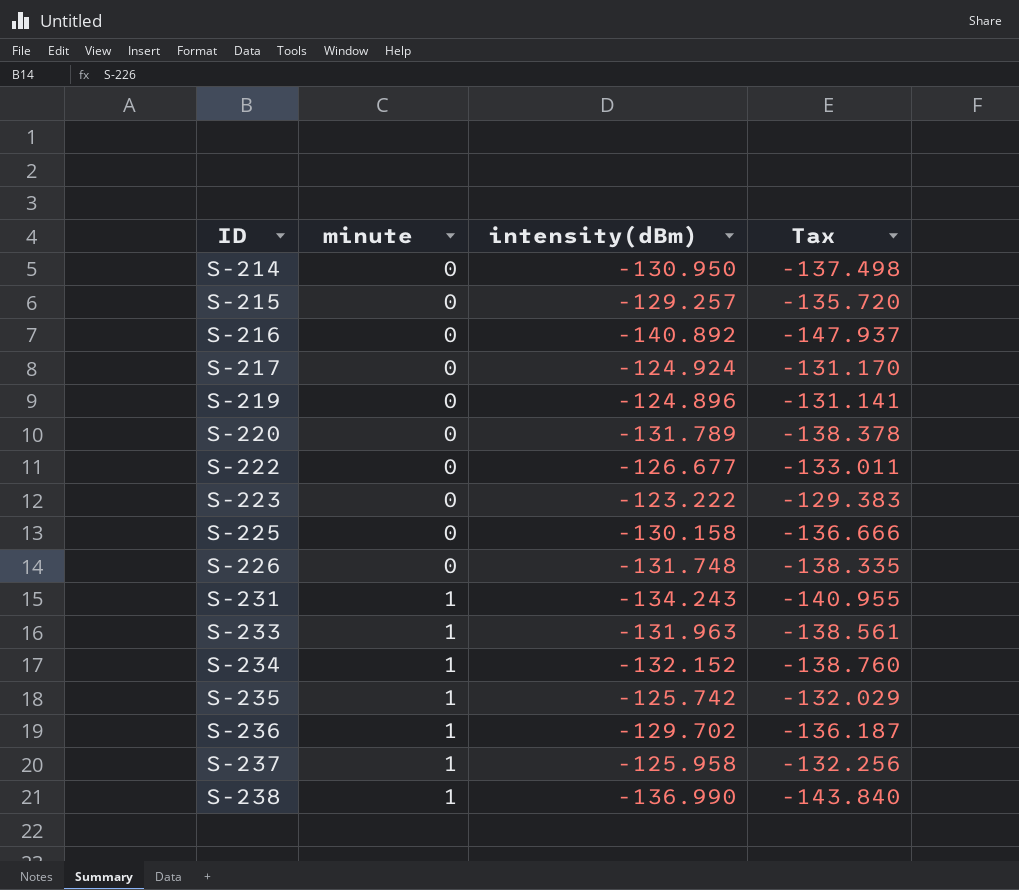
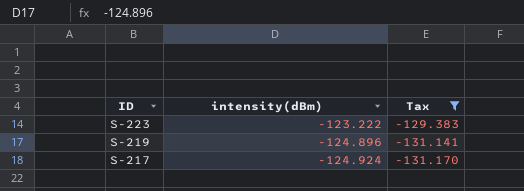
filter: none -> Tax >= -131.170
row order: ID ascending -> ID descending
column minute | position: 2 -> none

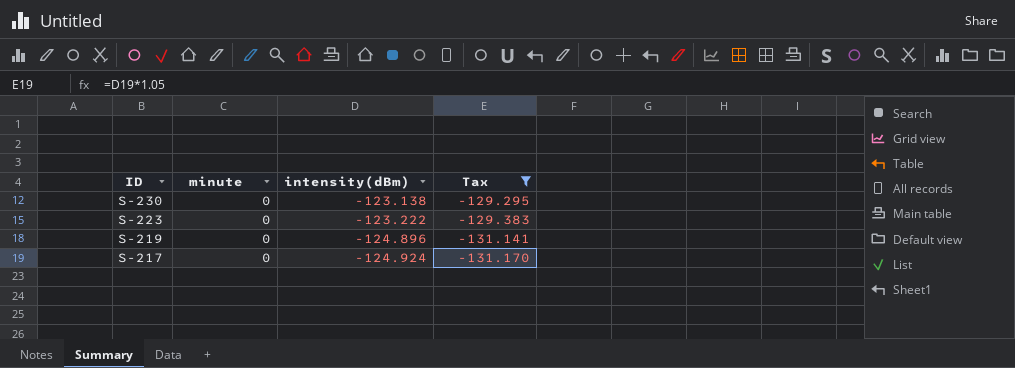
column minute | position: none -> 2
row S-230: none -> 0 | -123.138 | -129.295

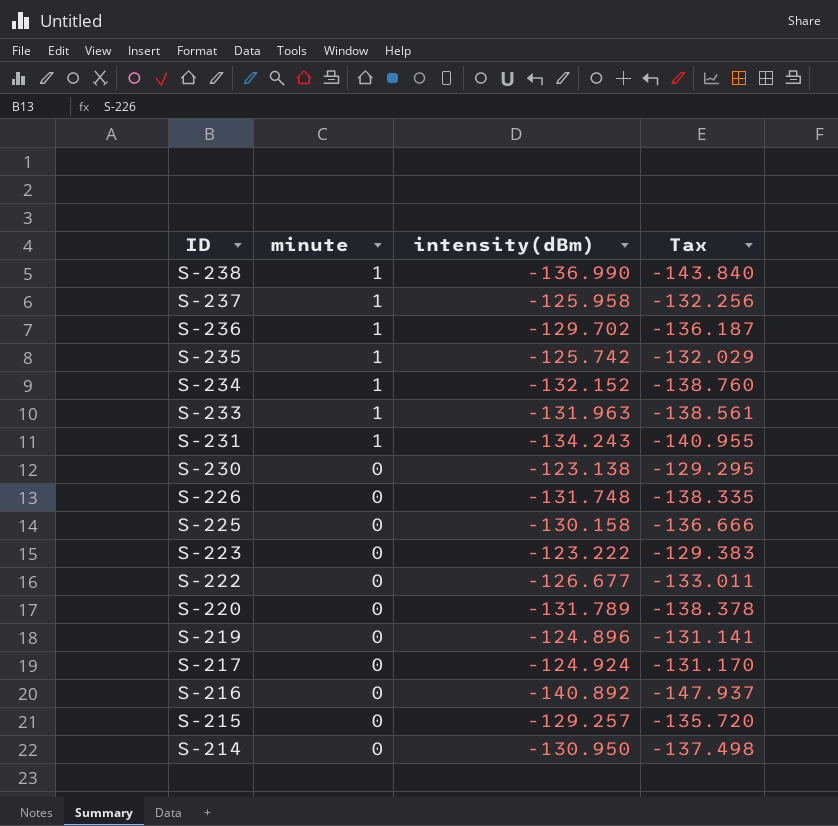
filter: Tax >= -131.170 -> none

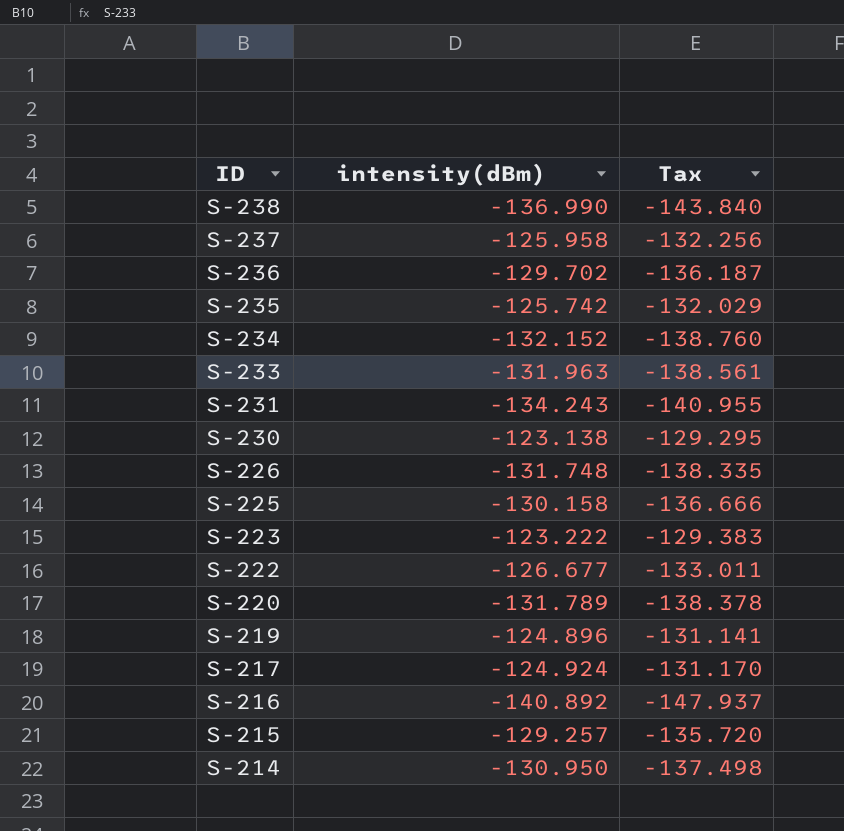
column minute | position: 2 -> none

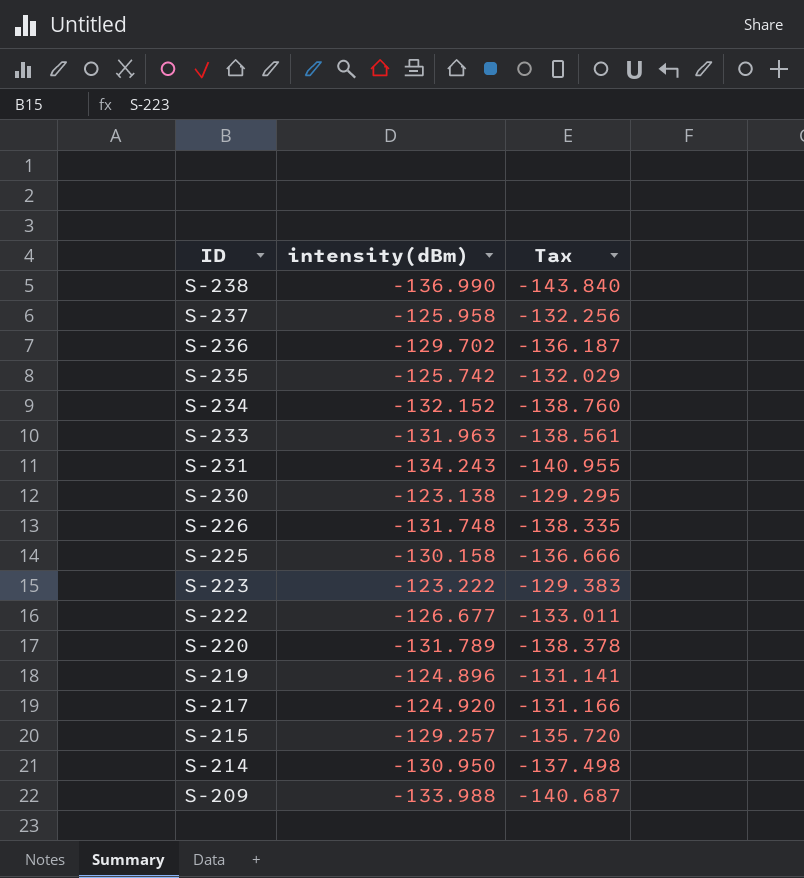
row S-216: -140.892 | -147.937 -> none
S-217 | intensity(dBm): -124.924 -> -124.920
S-217 | Tax: -131.170 -> -131.166
row S-209: none -> -133.988 | -140.687

